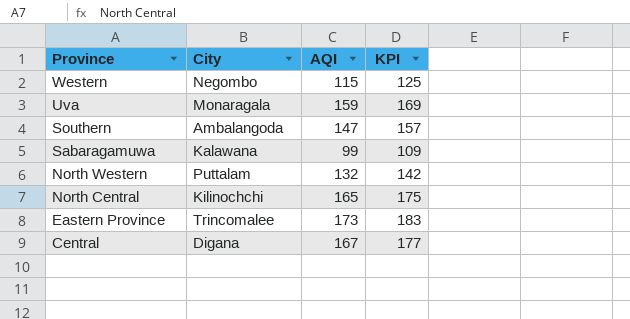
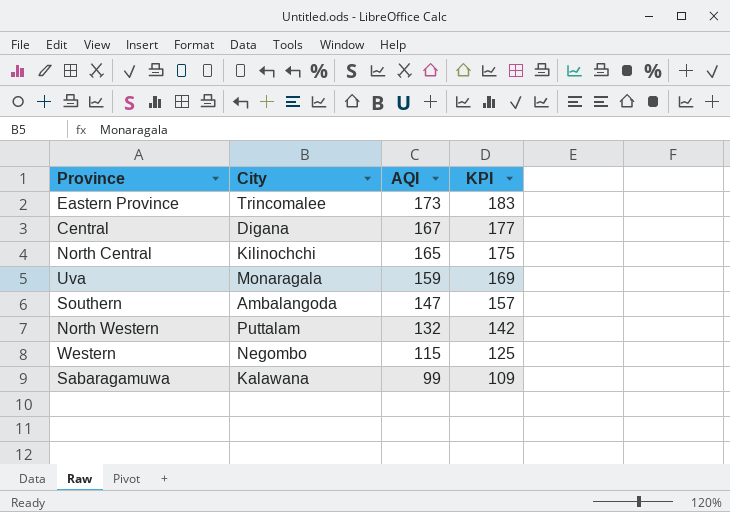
row order: Province descending -> AQI descending

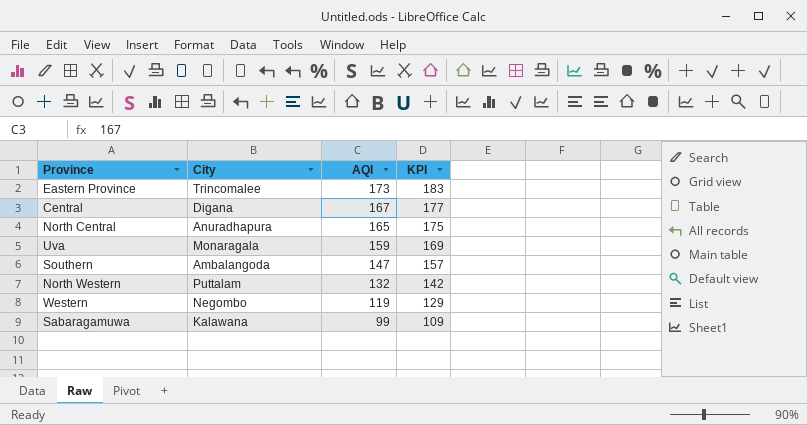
North Central | City: Kilinochchi -> Anuradhapura
Western | AQI: 115 -> 119
Western | KPI: 125 -> 129

